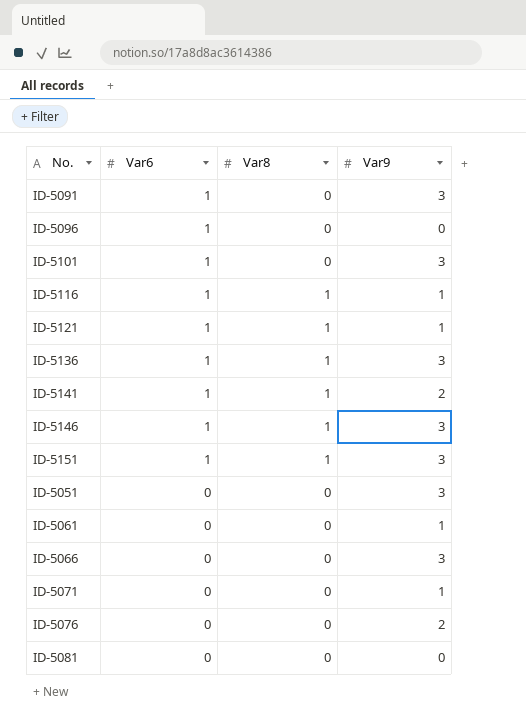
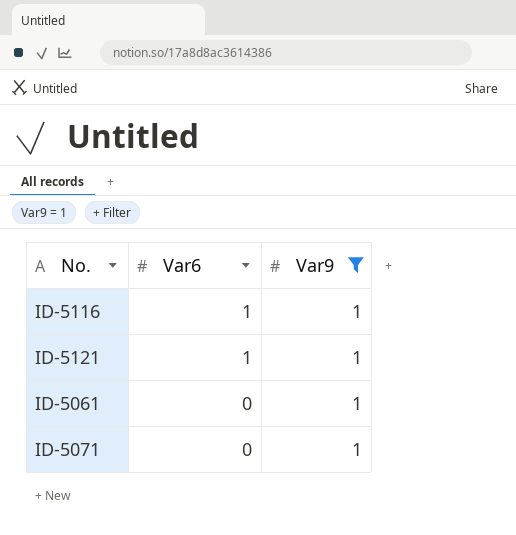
filter: none -> Var9 = 1
column Var8 | position: 3 -> none

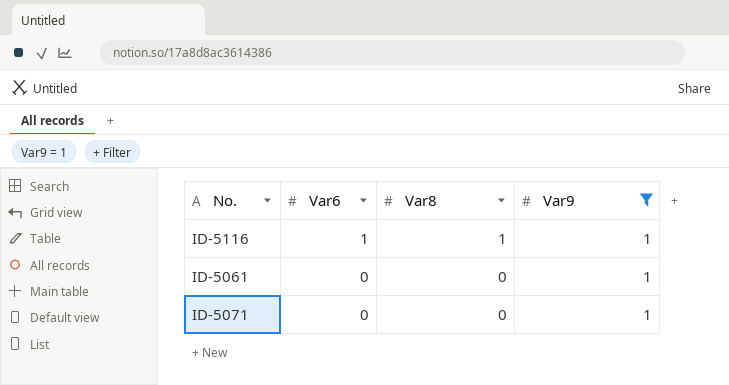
column Var8 | position: none -> 3
row ID-5121: 1 | 1 -> none

